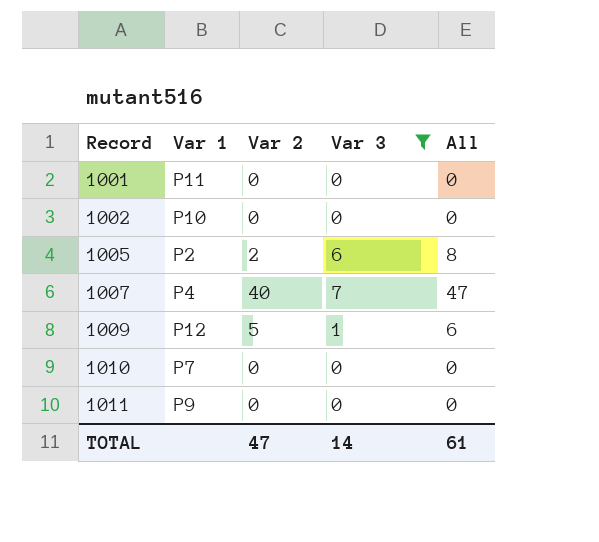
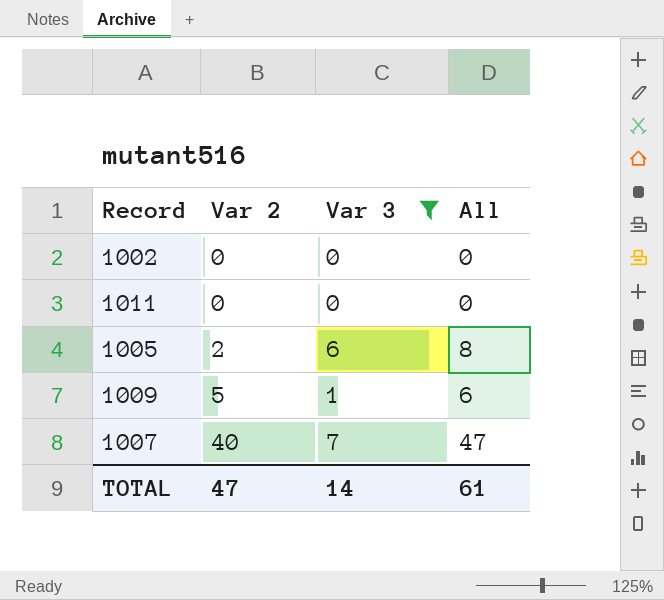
row order: Record ascending -> Var 2 ascending
column Var 1 | position: 2 -> none
row 1001: P11 | 0 | 0 | 0 -> none
row 1010: P7 | 0 | 0 | 0 -> none

